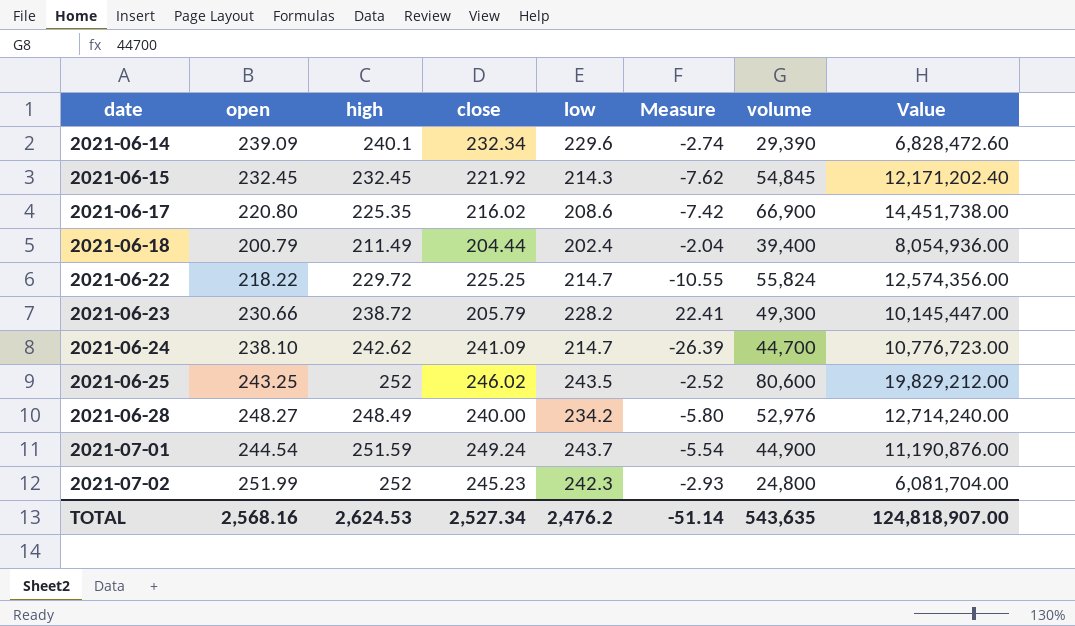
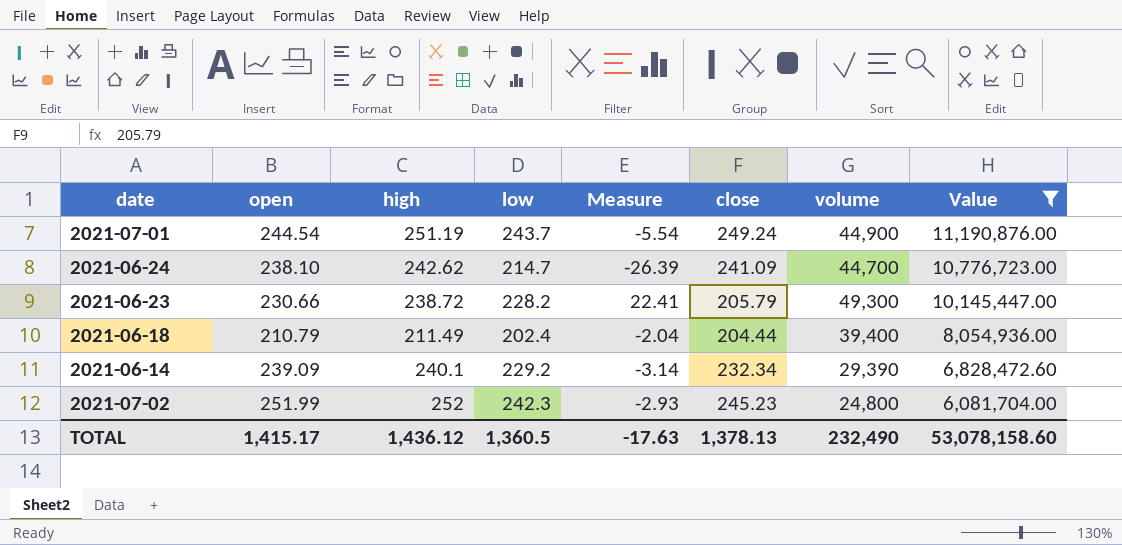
filter: none -> Value <= 11,190,876.00
row order: date ascending -> Value descending
column close | position: 4 -> 6
2021-07-01 | high: 251.59 -> 251.19
2021-06-18 | open: 200.79 -> 210.79
2021-06-14 | low: 229.6 -> 229.2
2021-06-14 | Measure: -2.74 -> -3.14
TOTAL | open: 2,568.16 -> 1,415.17
TOTAL | high: 2,624.53 -> 1,436.12
TOTAL | low: 2,476.2 -> 1,360.5
TOTAL | Measure: -51.14 -> -17.63
TOTAL | close: 2,527.34 -> 1,378.13
TOTAL | volume: 543,635 -> 232,490
TOTAL | Value: 124,818,907.00 -> 53,078,158.60

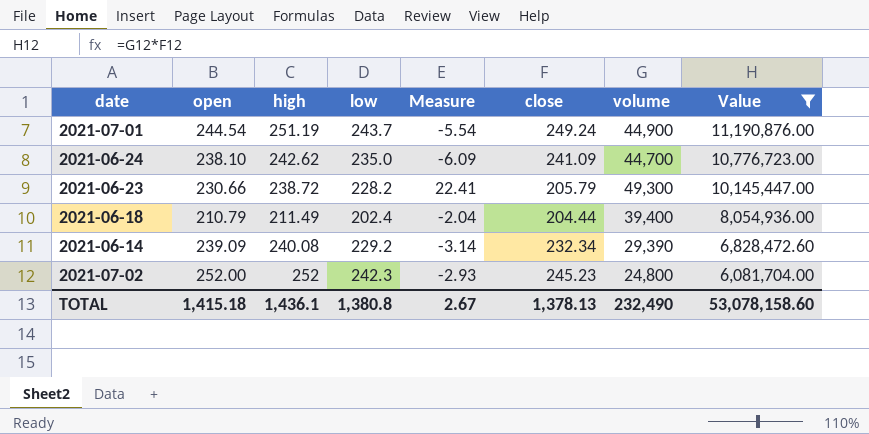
2021-06-24 | low: 214.7 -> 235.0
2021-06-24 | Measure: -26.39 -> -6.09
2021-06-14 | high: 240.1 -> 240.08
2021-07-02 | open: 251.99 -> 252.00
TOTAL | open: 1,415.17 -> 1,415.18
TOTAL | high: 1,436.12 -> 1,436.1
TOTAL | low: 1,360.5 -> 1,380.8
TOTAL | Measure: -17.63 -> 2.67

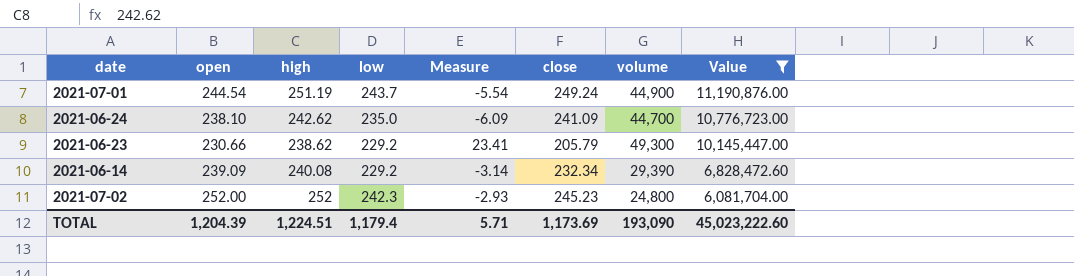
row 2021-06-18: 210.79 | 211.49 | 202.4 | -2.04 | 204.44 | 39,400 | 8,054,936.00 -> none
2021-06-23 | high: 238.72 -> 238.62
2021-06-23 | low: 228.2 -> 229.2
2021-06-23 | Measure: 22.41 -> 23.41
TOTAL | open: 1,415.18 -> 1,204.39
TOTAL | high: 1,436.1 -> 1,224.51
TOTAL | low: 1,380.8 -> 1,179.4
TOTAL | Measure: 2.67 -> 5.71
TOTAL | close: 1,378.13 -> 1,173.69
TOTAL | volume: 232,490 -> 193,090
TOTAL | Value: 53,078,158.60 -> 45,023,222.60

